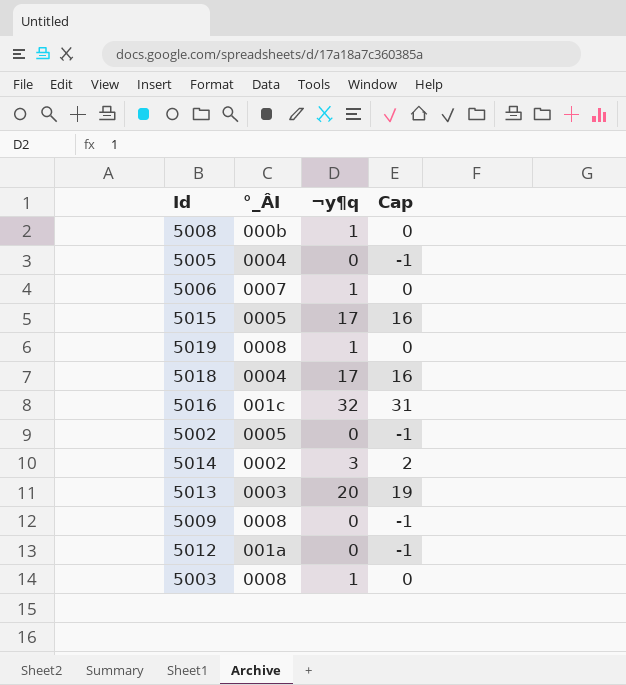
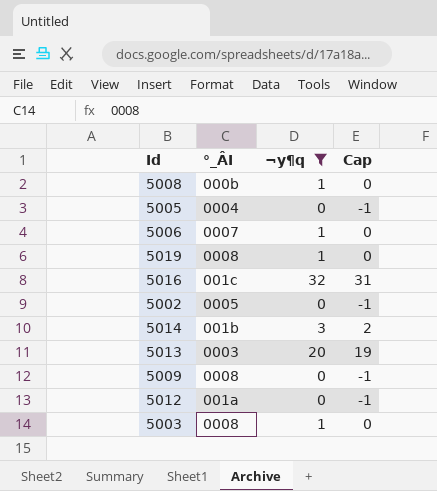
filter: none -> ¬y¶q != 17
5014 | °_ÂI: 0002 -> 001b

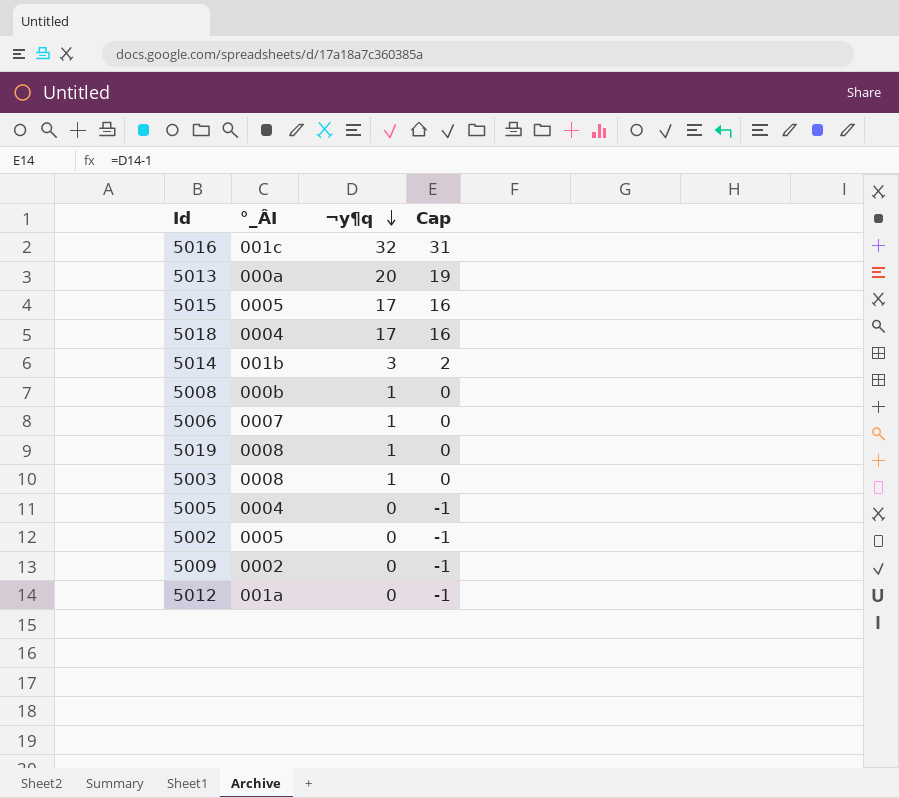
filter: ¬y¶q != 17 -> none
row order: none -> ¬y¶q descending
5013 | °_ÂI: 0003 -> 000a
5009 | °_ÂI: 0008 -> 0002

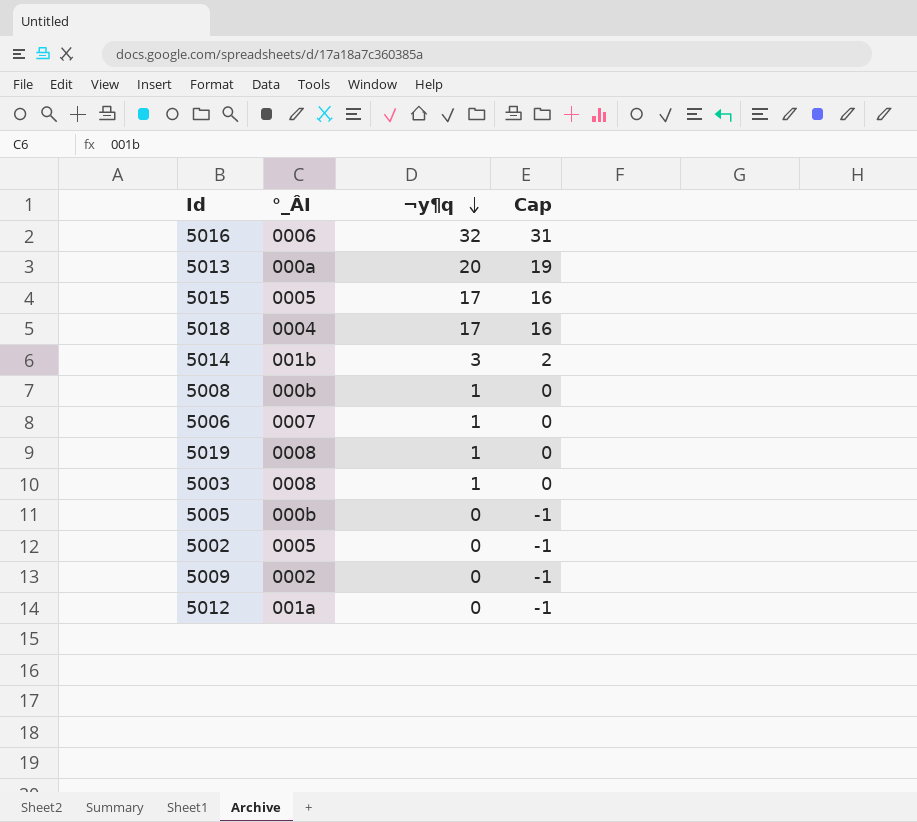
5016 | °_ÂI: 001c -> 0006
5005 | °_ÂI: 0004 -> 000b

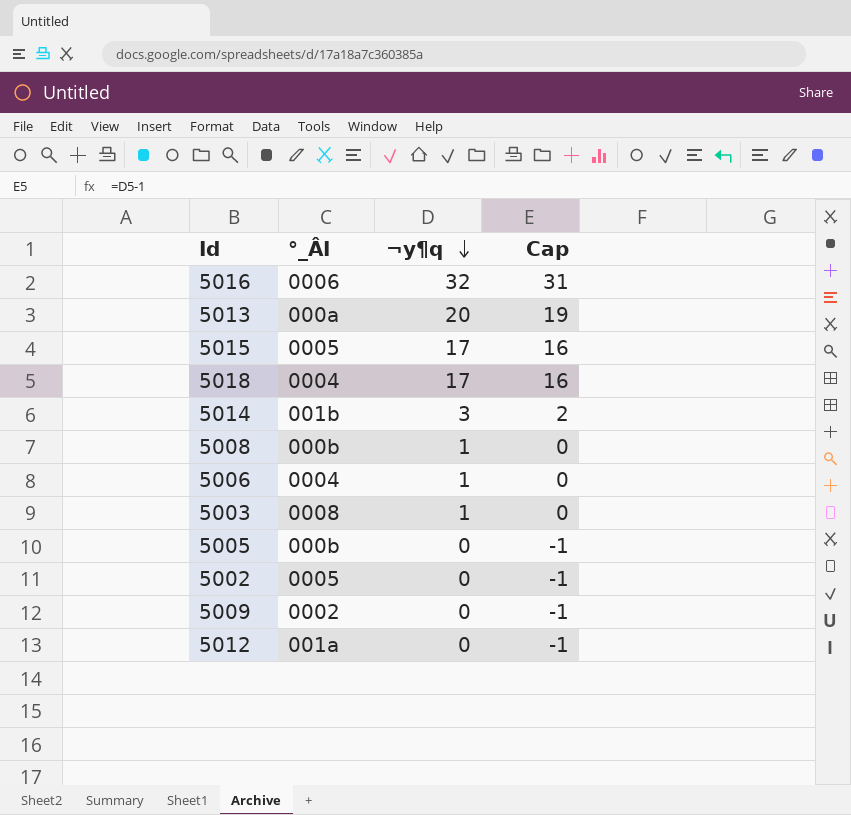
row 5019: 0008 | 1 | 0 -> none
5006 | °_ÂI: 0007 -> 0004

